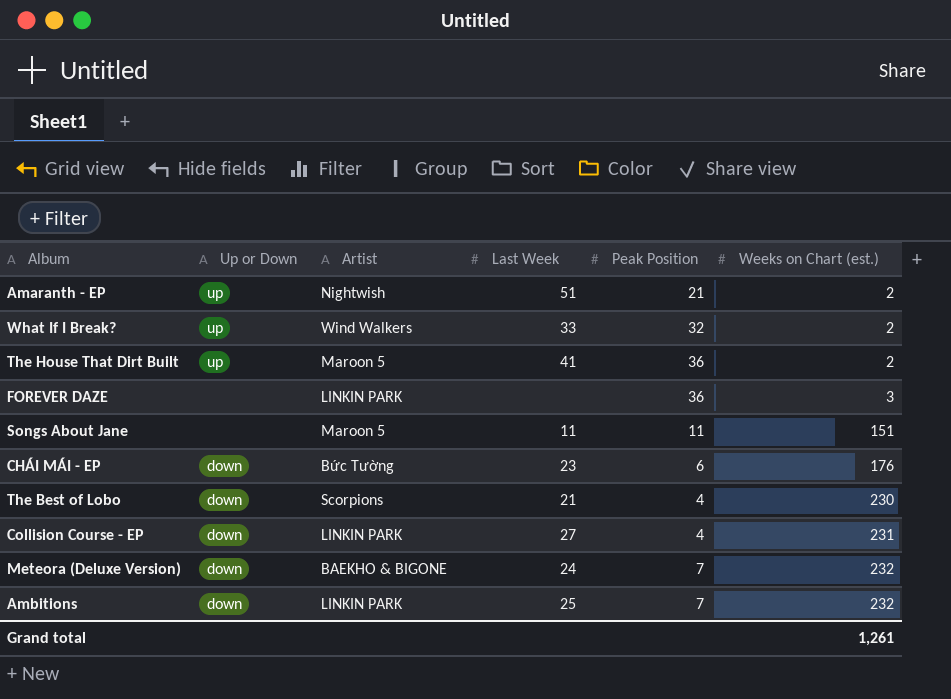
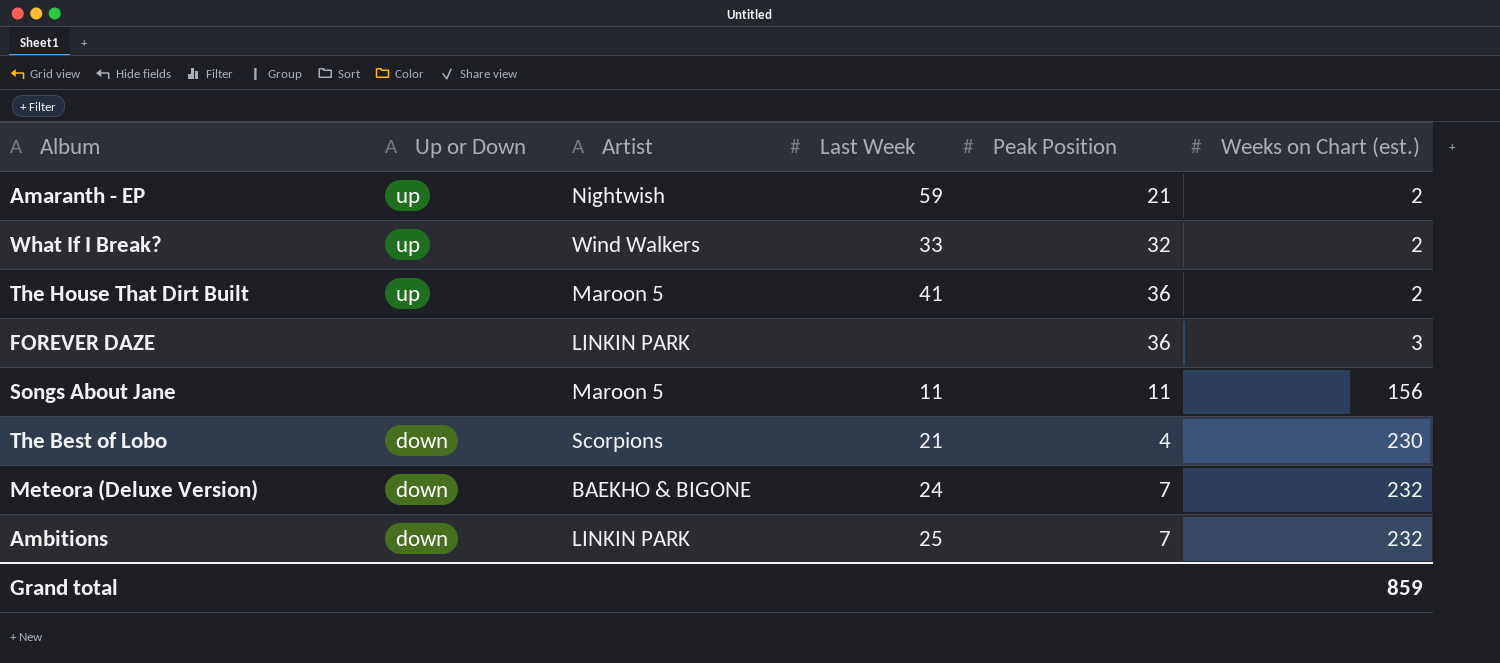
row CHÁI MÁI - EP: down | Bức Tường | 23 | 6 | 176 -> none
row Collision Course - EP: down | LINKIN PARK | 27 | 4 | 231 -> none
Amaranth - EP | Last Week: 51 -> 59
Songs About Jane | Weeks on Chart (est.): 151 -> 156
Grand total | Weeks on Chart (est.): 1,261 -> 859

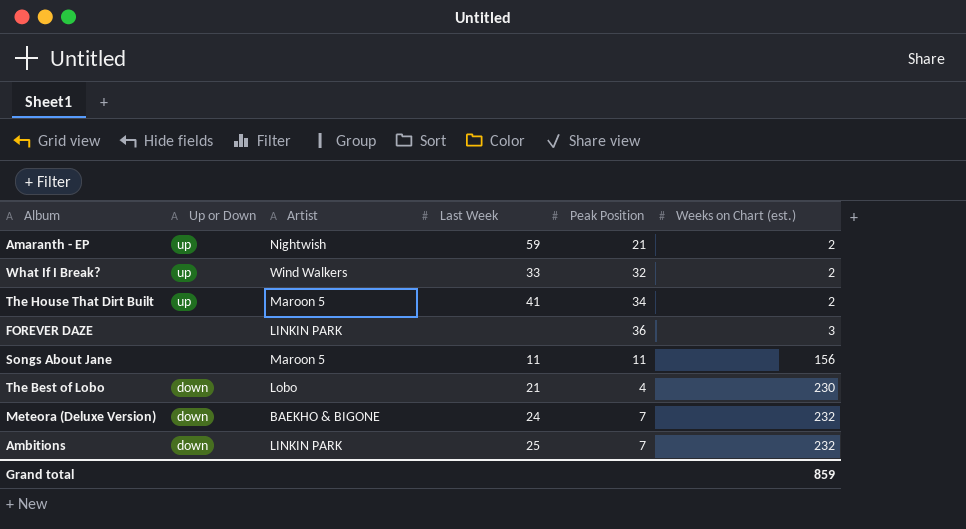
The House That Dirt Built | Peak Position: 36 -> 34
The Best of Lobo | Artist: Scorpions -> Lobo

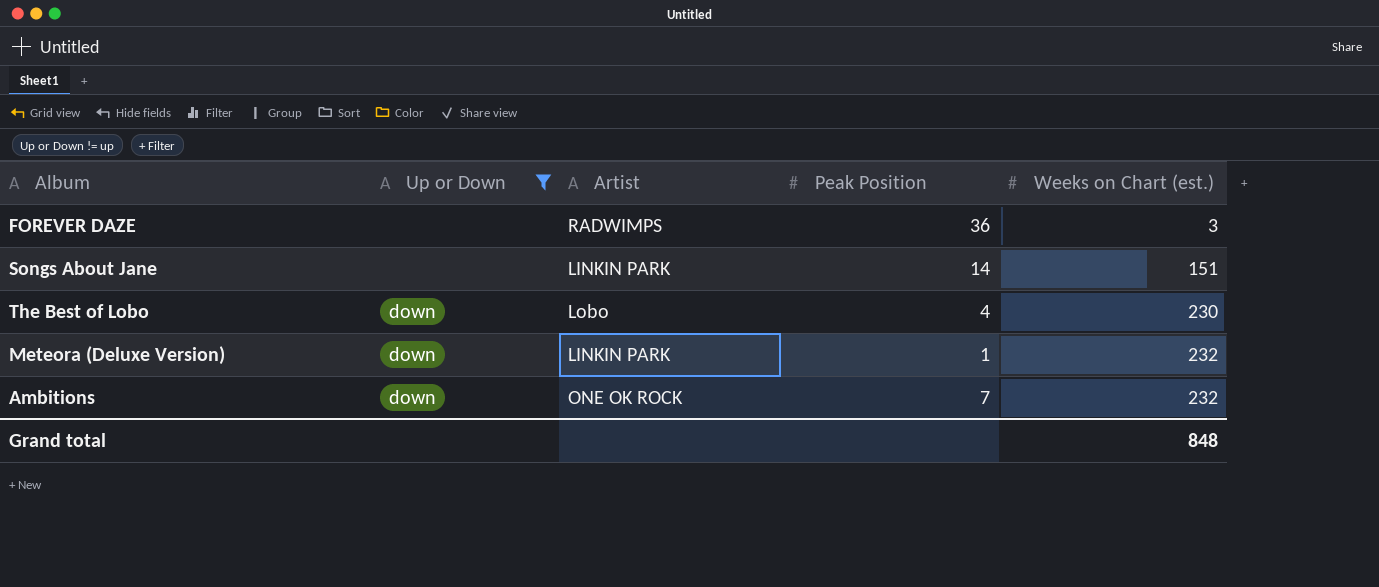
filter: none -> Up or Down != up
column Last Week | position: 4 -> none
FOREVER DAZE | Artist: LINKIN PARK -> RADWIMPS
Songs About Jane | Artist: Maroon 5 -> LINKIN PARK
Songs About Jane | Peak Position: 11 -> 14
Songs About Jane | Weeks on Chart (est.): 156 -> 151
Meteora (Deluxe Version) | Artist: BAEKHO & BIGONE -> LINKIN PARK
Meteora (Deluxe Version) | Peak Position: 7 -> 1
Ambitions | Artist: LINKIN PARK -> ONE OK ROCK
Grand total | Weeks on Chart (est.): 859 -> 848

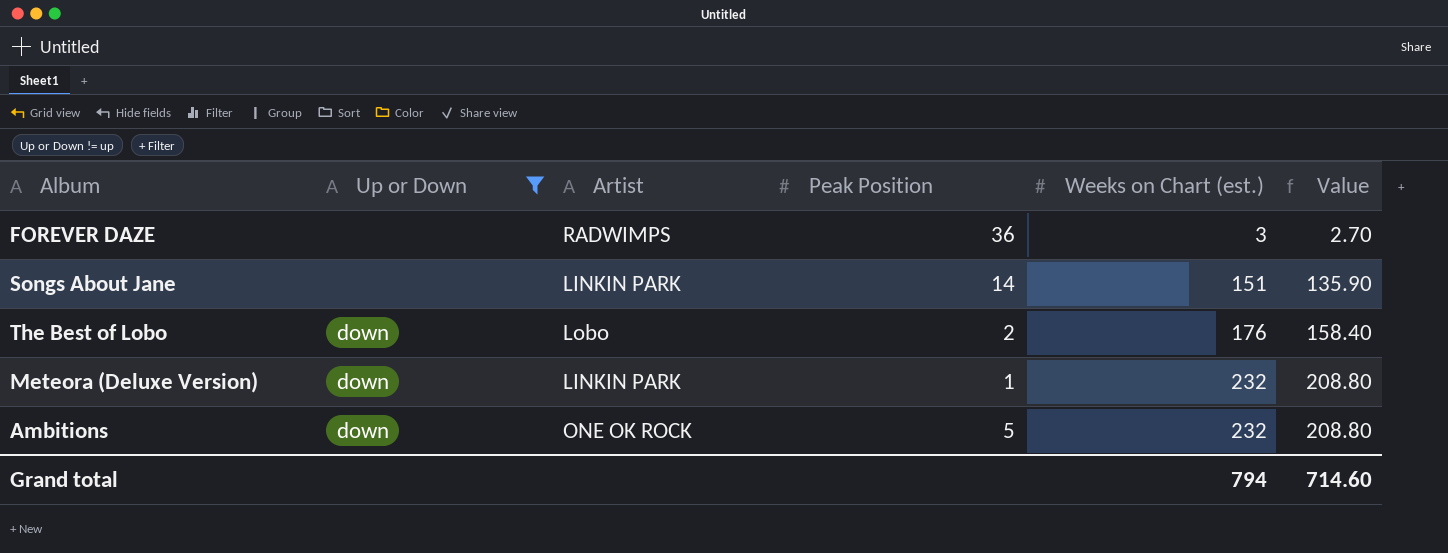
column Value | formula: none -> [Weeks on Chart (est.)] * 0.9
The Best of Lobo | Peak Position: 4 -> 2
The Best of Lobo | Weeks on Chart (est.): 230 -> 176
Ambitions | Peak Position: 7 -> 5
Grand total | Weeks on Chart (est.): 848 -> 794

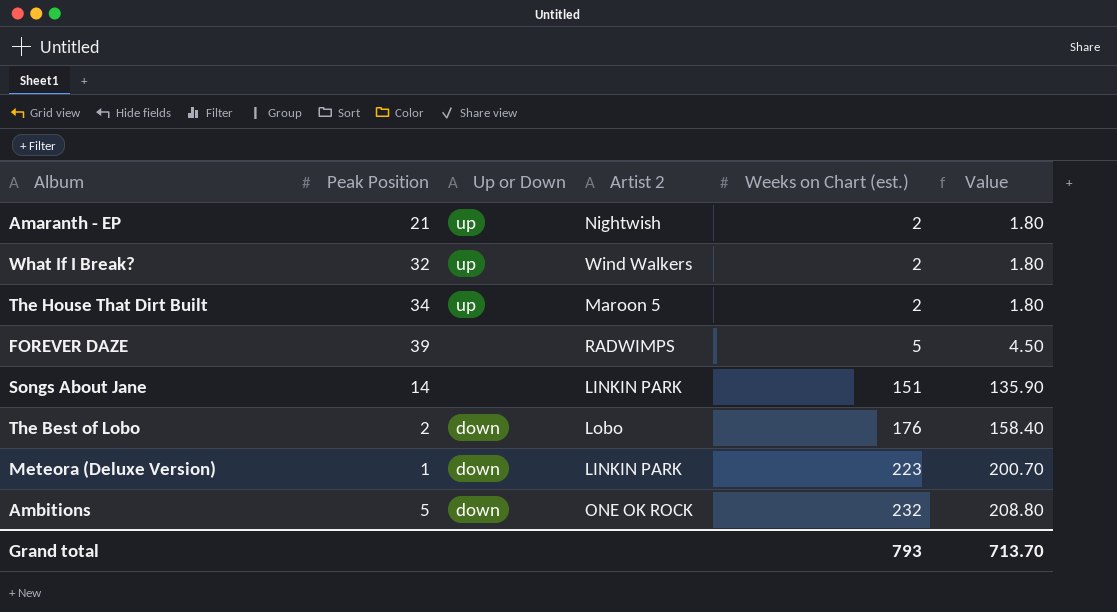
filter: Up or Down != up -> none
column Peak Position | position: 4 -> 2
column name: Artist -> Artist 2
FOREVER DAZE | Peak Position: 36 -> 39
FOREVER DAZE | Weeks on Chart (est.): 3 -> 5
FOREVER DAZE | Value: 2.70 -> 4.50
Meteora (Deluxe Version) | Weeks on Chart (est.): 232 -> 223
Meteora (Deluxe Version) | Value: 208.80 -> 200.70
Grand total | Weeks on Chart (est.): 794 -> 793
Grand total | Value: 714.60 -> 713.70

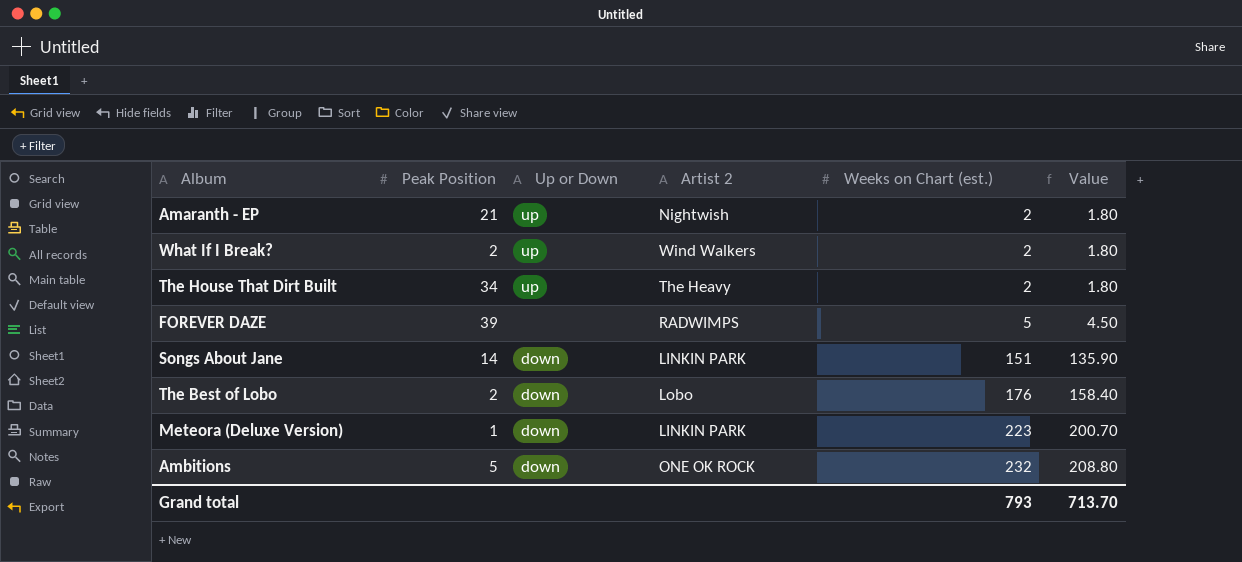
What If I Break? | Peak Position: 32 -> 2
The House That Dirt Built | Artist 2: Maroon 5 -> The Heavy
Songs About Jane | Up or Down: none -> down

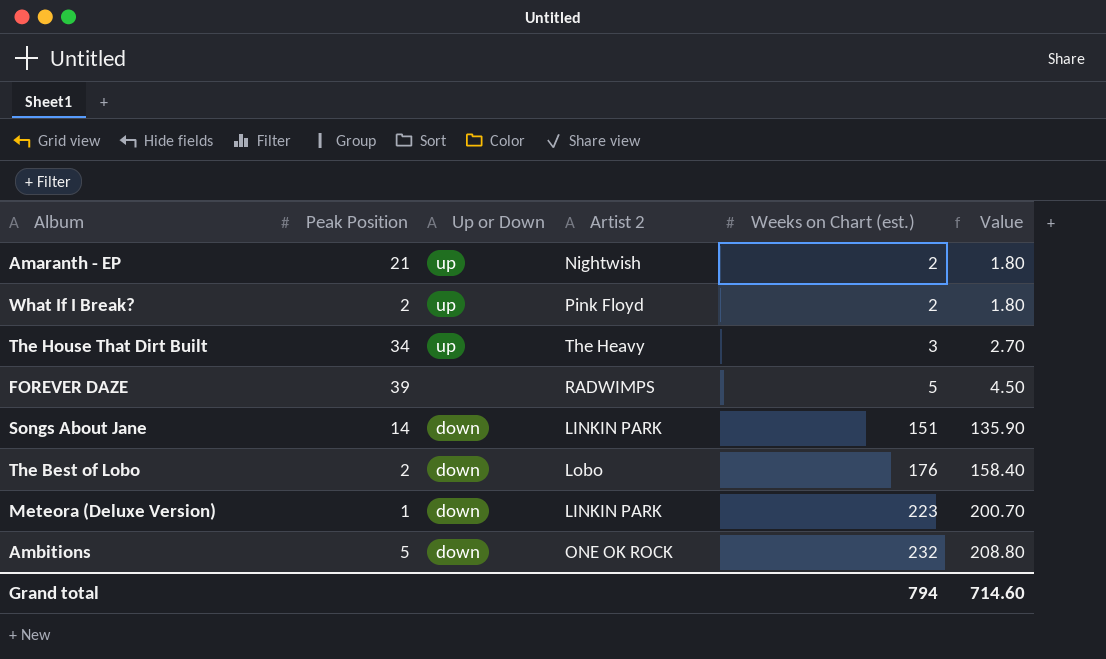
What If I Break? | Artist 2: Wind Walkers -> Pink Floyd
The House That Dirt Built | Weeks on Chart (est.): 2 -> 3
The House That Dirt Built | Value: 1.80 -> 2.70
Grand total | Weeks on Chart (est.): 793 -> 794
Grand total | Value: 713.70 -> 714.60

